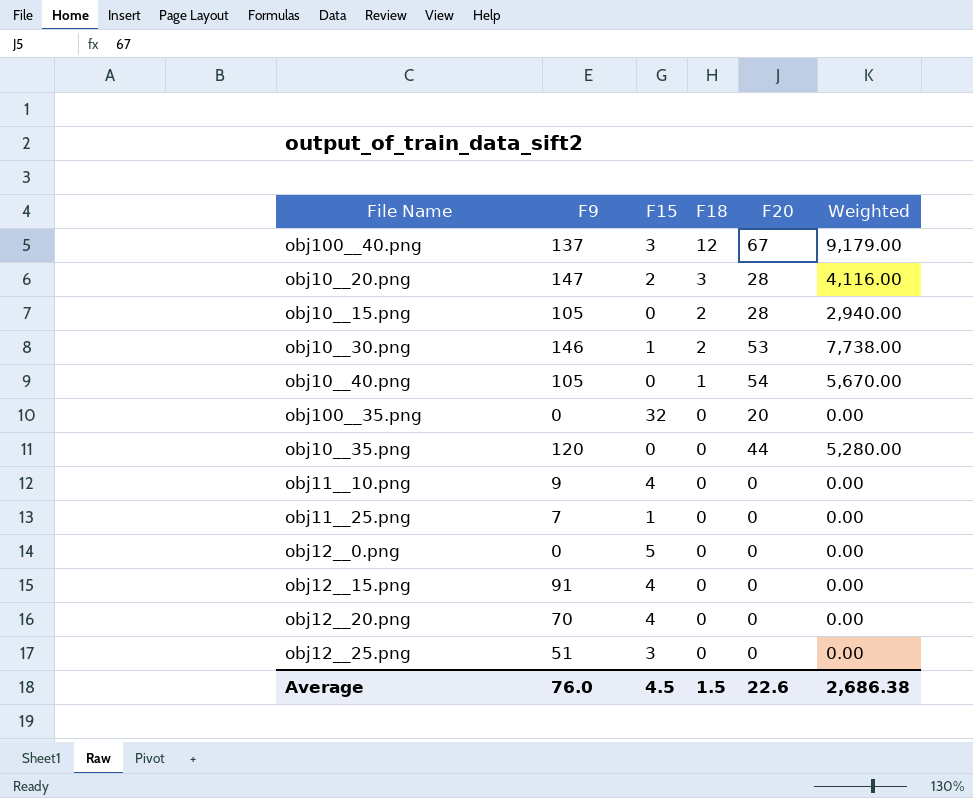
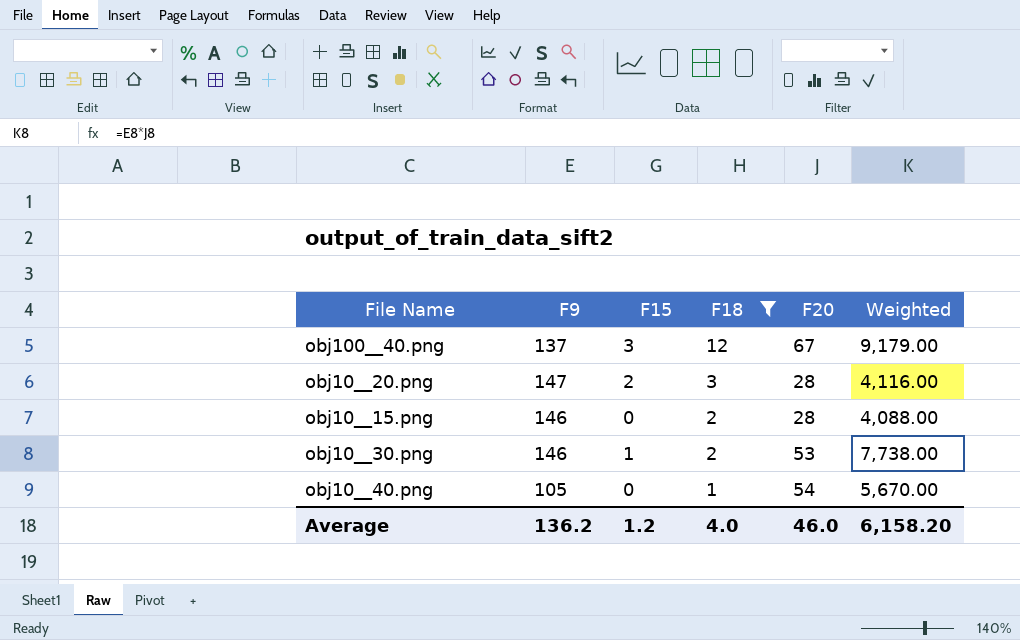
filter: none -> F18 != 0
obj10__15.png | F9: 105 -> 146
obj10__15.png | Weighted: 2,940.00 -> 4,088.00
Average | F9: 76.0 -> 136.2
Average | F15: 4.5 -> 1.2
Average | F18: 1.5 -> 4.0
Average | F20: 22.6 -> 46.0
Average | Weighted: 2,686.38 -> 6,158.20

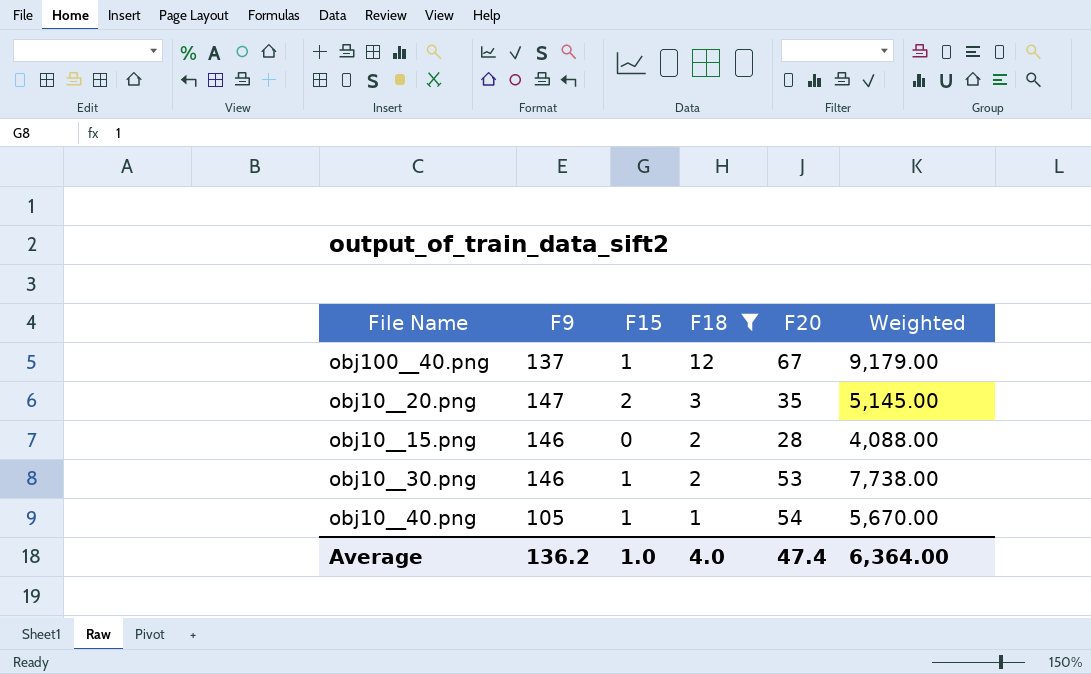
obj100__40.png | F15: 3 -> 1
obj10__20.png | F20: 28 -> 35
obj10__20.png | Weighted: 4,116.00 -> 5,145.00
obj10__40.png | F15: 0 -> 1
Average | F15: 1.2 -> 1.0
Average | F20: 46.0 -> 47.4
Average | Weighted: 6,158.20 -> 6,364.00

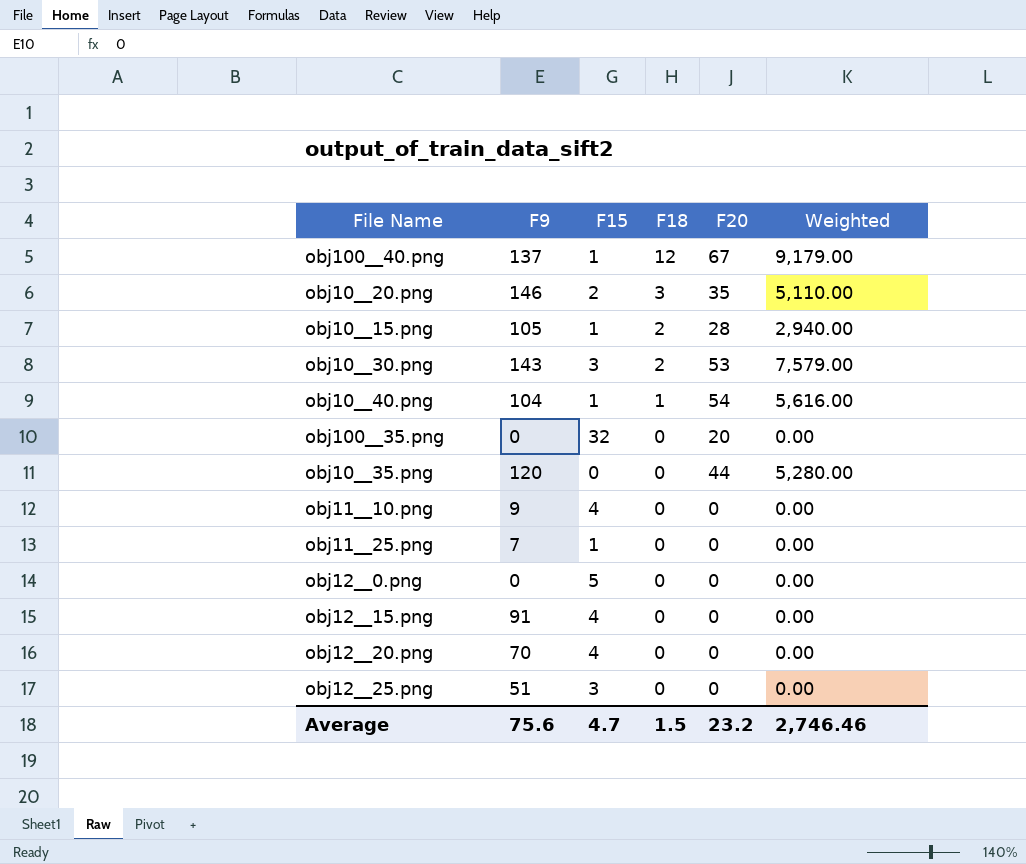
filter: F18 != 0 -> none
obj10__20.png | F9: 147 -> 146
obj10__20.png | Weighted: 5,145.00 -> 5,110.00
obj10__15.png | F9: 146 -> 105
obj10__15.png | F15: 0 -> 1
obj10__15.png | Weighted: 4,088.00 -> 2,940.00
obj10__30.png | F9: 146 -> 143
obj10__30.png | F15: 1 -> 3
obj10__30.png | Weighted: 7,738.00 -> 7,579.00
obj10__40.png | F9: 105 -> 104
obj10__40.png | Weighted: 5,670.00 -> 5,616.00
Average | F9: 136.2 -> 75.6
Average | F15: 1.0 -> 4.7
Average | F18: 4.0 -> 1.5
Average | F20: 47.4 -> 23.2
Average | Weighted: 6,364.00 -> 2,746.46

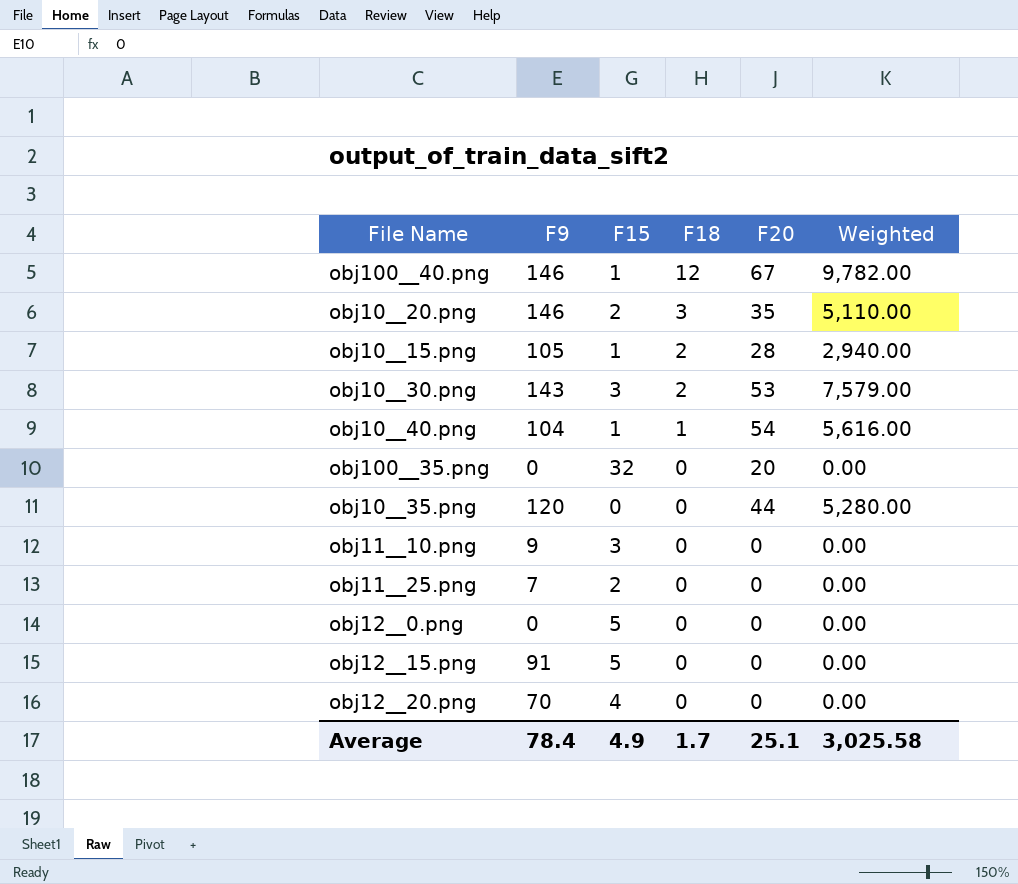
row obj12__25.png: 51 | 3 | 0 | 0 | 0.00 -> none
obj100__40.png | F9: 137 -> 146
obj100__40.png | Weighted: 9,179.00 -> 9,782.00
obj11__10.png | F15: 4 -> 3
obj11__25.png | F15: 1 -> 2
obj12__15.png | F15: 4 -> 5
Average | F9: 75.6 -> 78.4
Average | F15: 4.7 -> 4.9
Average | F18: 1.5 -> 1.7
Average | F20: 23.2 -> 25.1
Average | Weighted: 2,746.46 -> 3,025.58

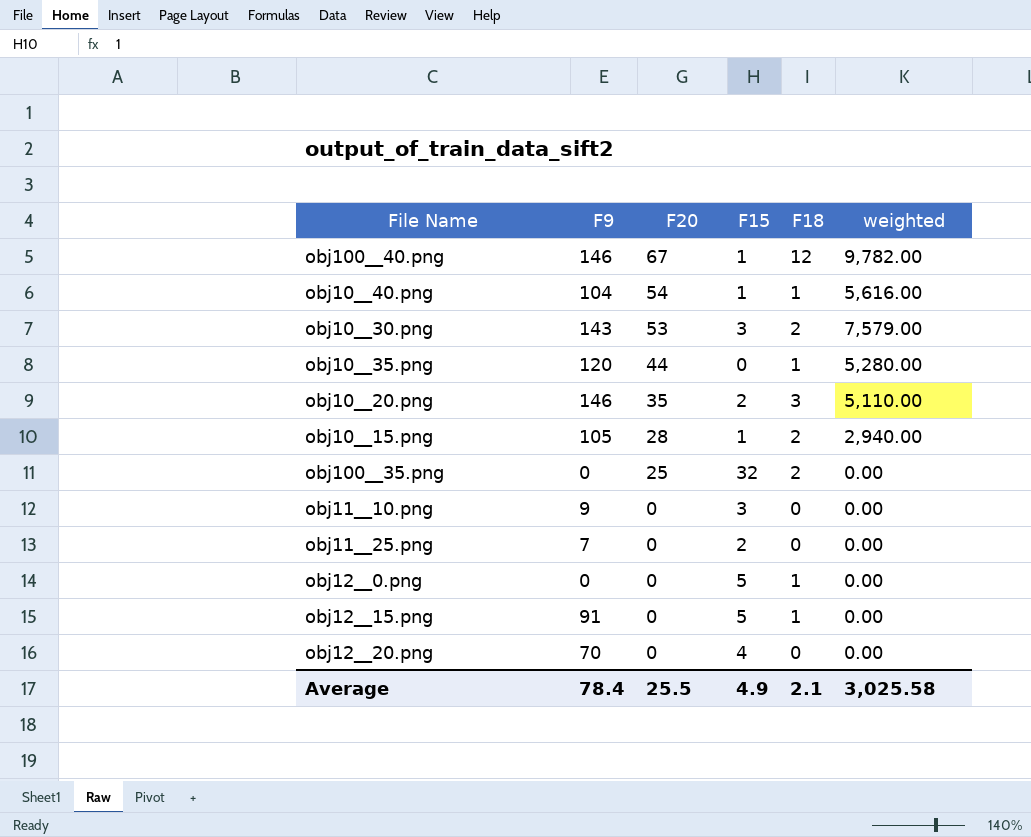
row order: F18 descending -> F20 descending
column F20 | position: 5 -> 3
column name: Weighted -> weighted
obj10__35.png | F18: 0 -> 1
obj100__35.png | F20: 20 -> 25
obj100__35.png | F18: 0 -> 2
obj12__0.png | F18: 0 -> 1
obj12__15.png | F18: 0 -> 1
Average | F20: 25.1 -> 25.5
Average | F18: 1.7 -> 2.1

